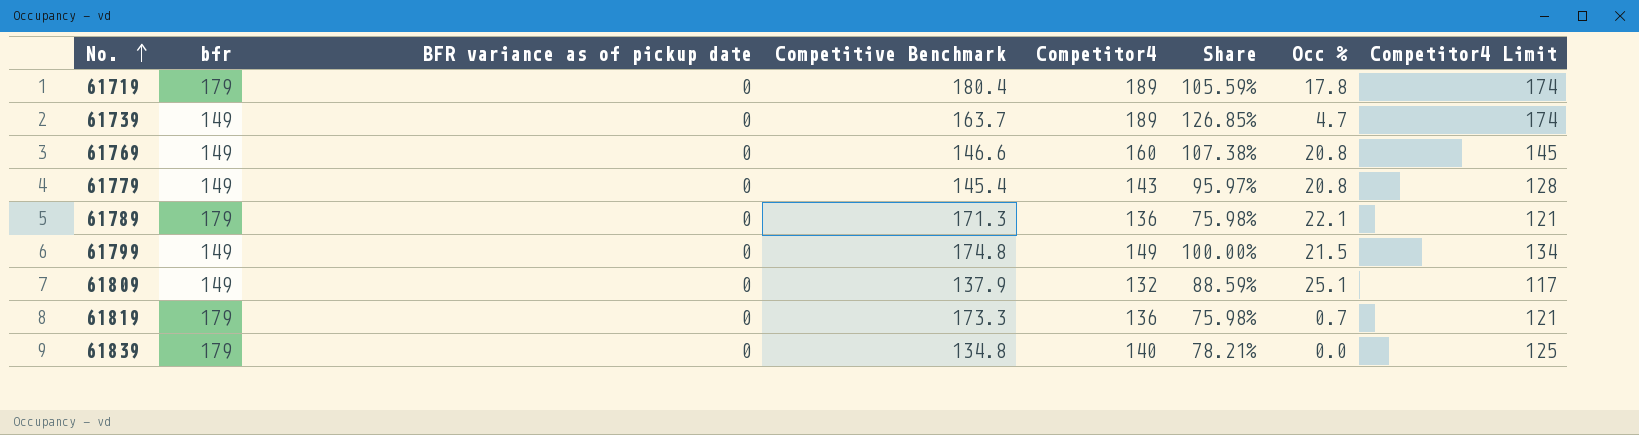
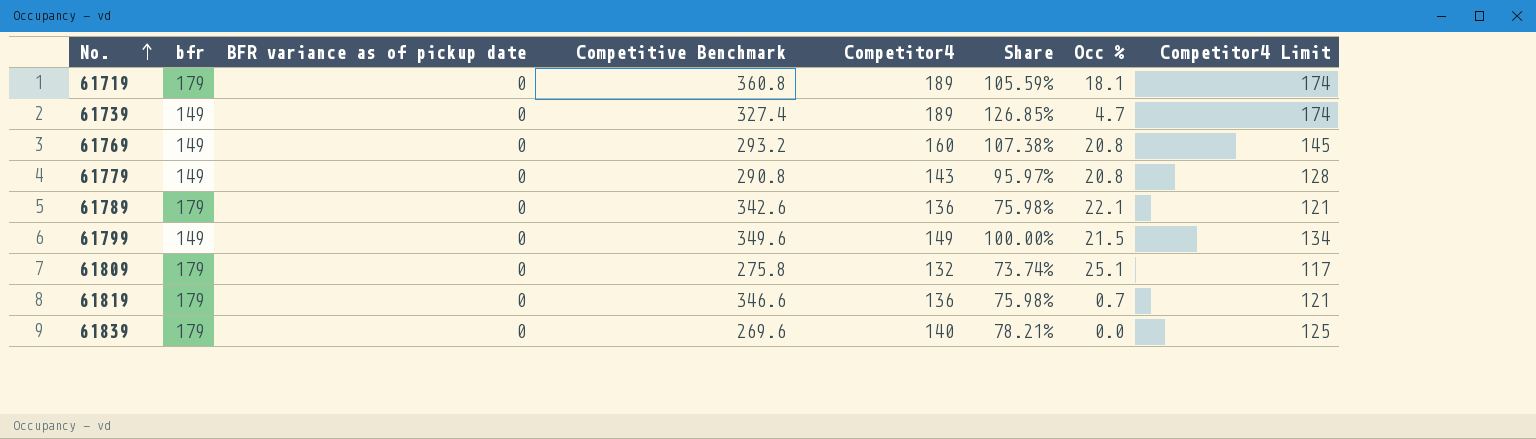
61719 | Competitive Benchmark: 180.4 -> 360.8
61719 | Occ %: 17.8 -> 18.1
61739 | Competitive Benchmark: 163.7 -> 327.4
61769 | Competitive Benchmark: 146.6 -> 293.2
61779 | Competitive Benchmark: 145.4 -> 290.8
61789 | Competitive Benchmark: 171.3 -> 342.6
61799 | Competitive Benchmark: 174.8 -> 349.6
61809 | bfr: 149 -> 179
61809 | Competitive Benchmark: 137.9 -> 275.8
61809 | Share: 88.59% -> 73.74%
61819 | Competitive Benchmark: 173.3 -> 346.6
61839 | Competitive Benchmark: 134.8 -> 269.6

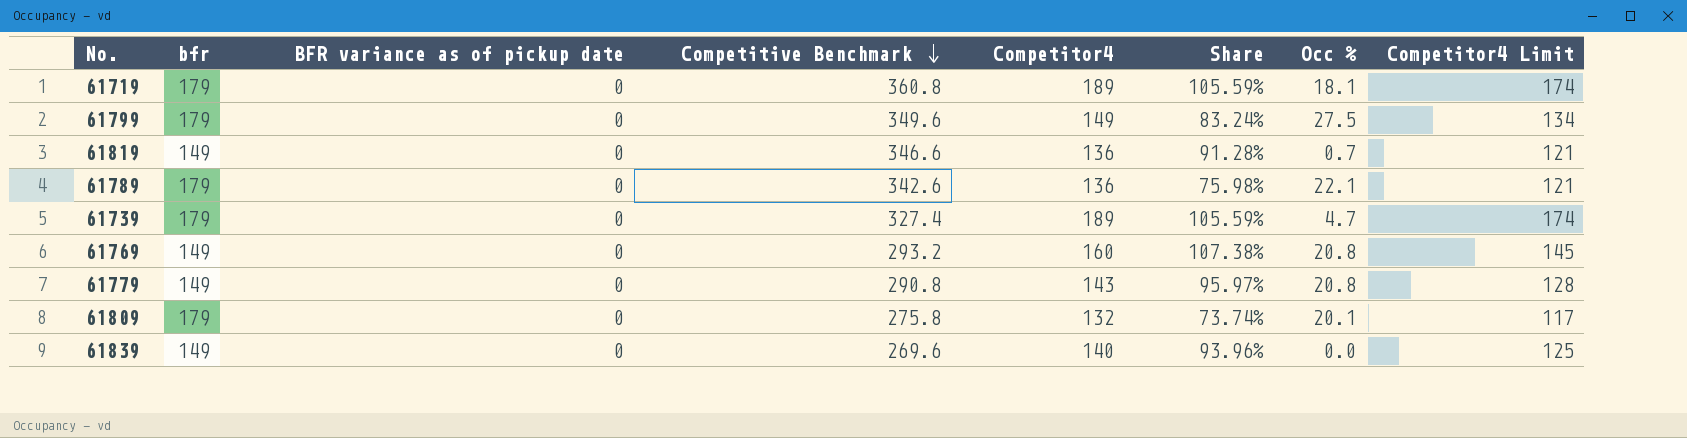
row order: No. ascending -> Competitive Benchmark descending
61799 | bfr: 149 -> 179
61799 | Share: 100.00% -> 83.24%
61799 | Occ %: 21.5 -> 27.5
61819 | bfr: 179 -> 149
61819 | Share: 75.98% -> 91.28%
61739 | bfr: 149 -> 179
61739 | Share: 126.85% -> 105.59%
61809 | Occ %: 25.1 -> 20.1
61839 | bfr: 179 -> 149
61839 | Share: 78.21% -> 93.96%

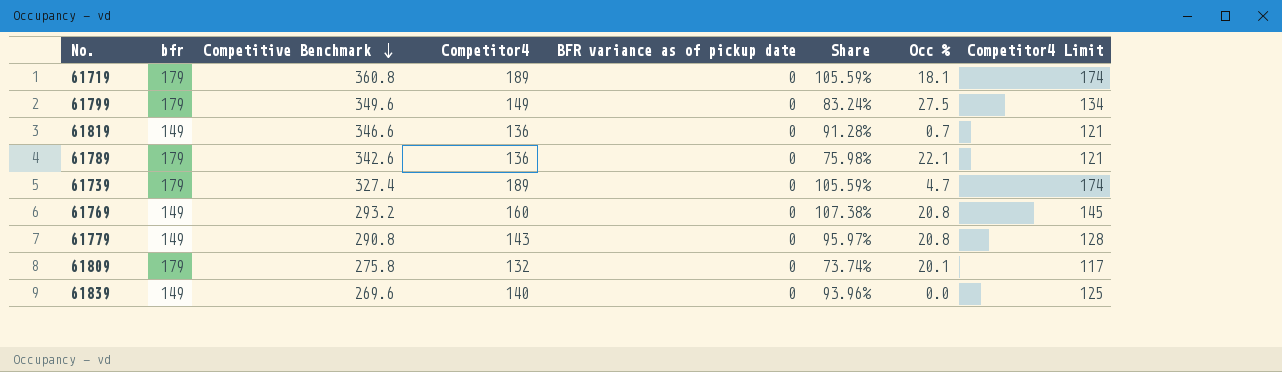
column BFR variance as of pickup date | position: 3 -> 5

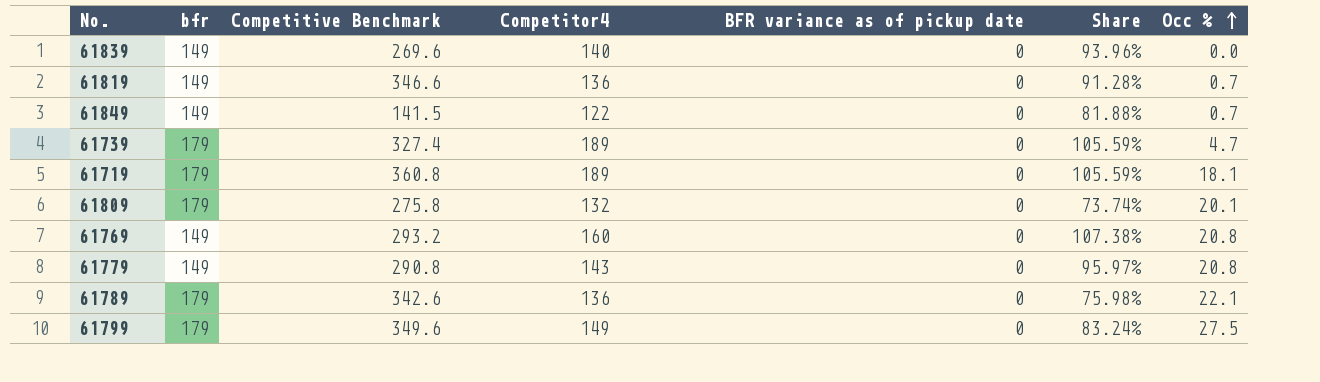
row order: Competitive Benchmark descending -> Occ % ascending
column Competitor4 Limit | formula: [Competitor4] - 15 -> none
row 61849: none -> 149 | 141.5 | 122 | 0 | 81.88% | 0.7

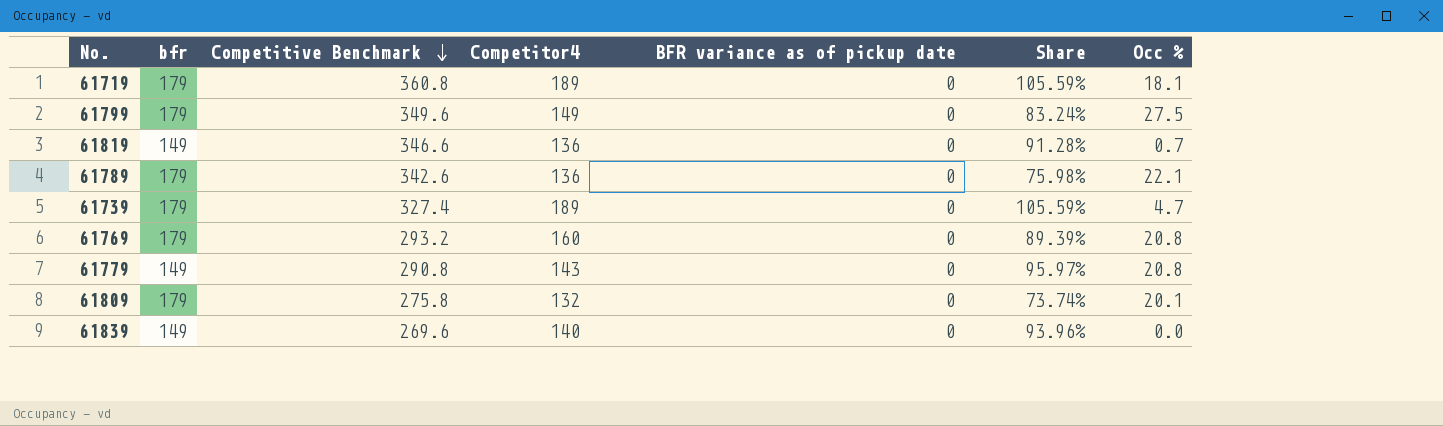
row order: Occ % ascending -> Competitive Benchmark descending
row 61849: 149 | 141.5 | 122 | 0 | 81.88% | 0.7 -> none
61769 | bfr: 149 -> 179
61769 | Share: 107.38% -> 89.39%

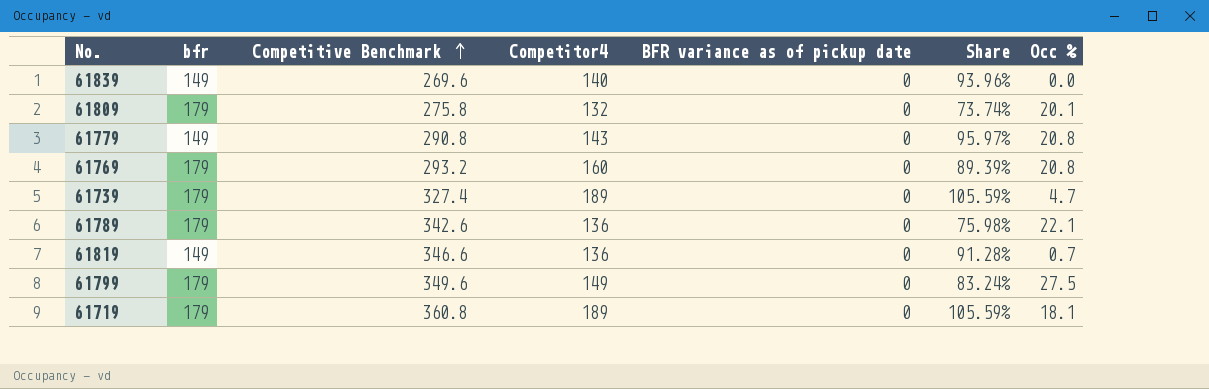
row order: Competitive Benchmark descending -> Competitive Benchmark ascending

